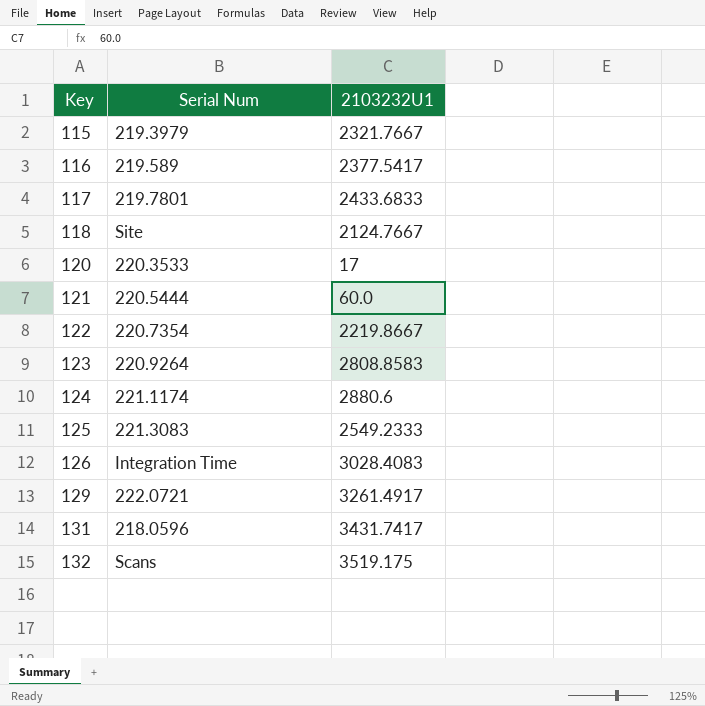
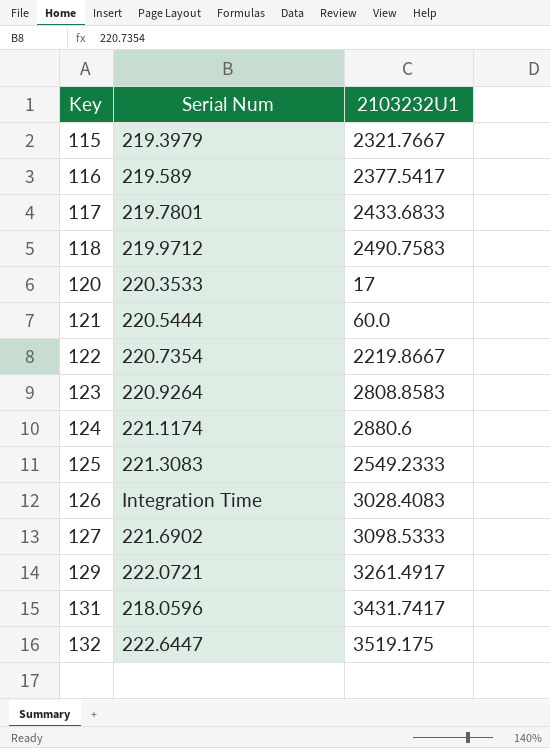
118 | Serial Num: Site -> 219.9712
118 | 2103232U1: 2124.7667 -> 2490.7583
row 127: none -> 221.6902 | 3098.5333
132 | Serial Num: Scans -> 222.6447

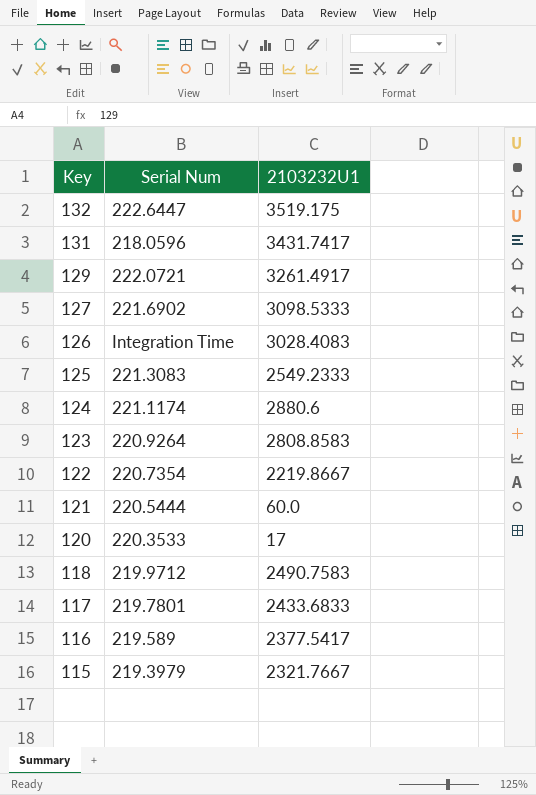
row order: Key ascending -> Key descending

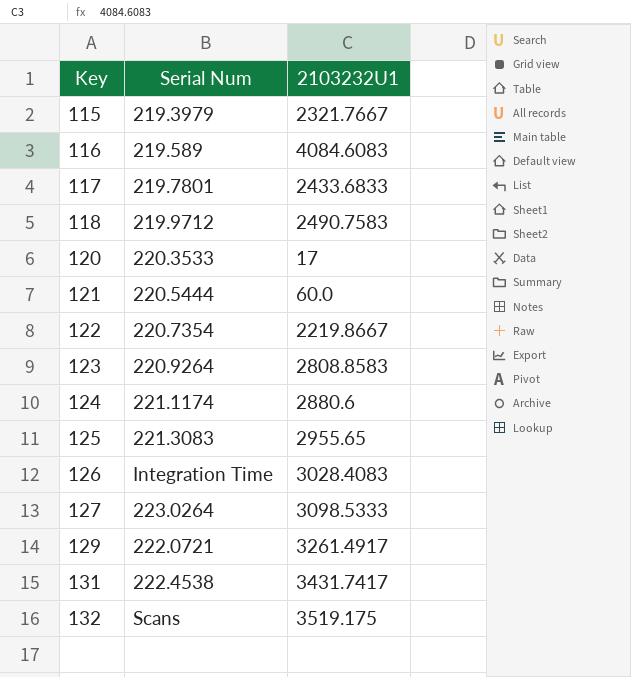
row order: Key descending -> Key ascending
116 | 2103232U1: 2377.5417 -> 4084.6083
125 | 2103232U1: 2549.2333 -> 2955.65
127 | Serial Num: 221.6902 -> 223.0264
131 | Serial Num: 218.0596 -> 222.4538
132 | Serial Num: 222.6447 -> Scans

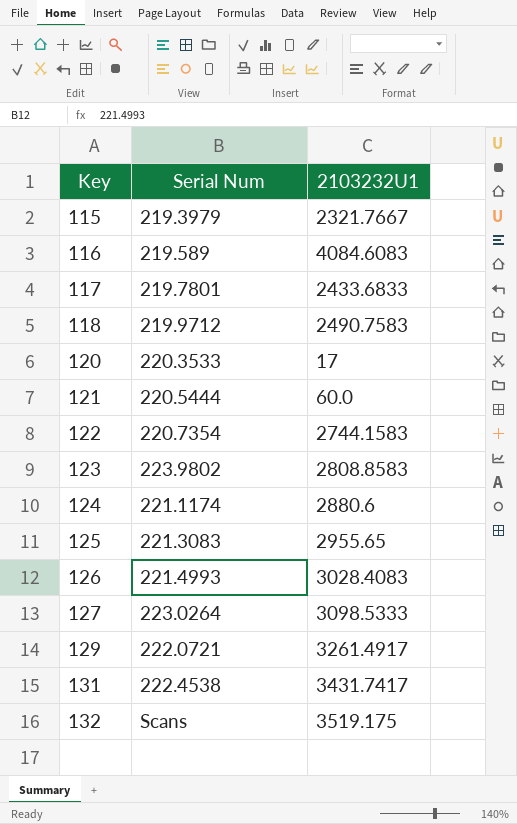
122 | 2103232U1: 2219.8667 -> 2744.1583
123 | Serial Num: 220.9264 -> 223.9802
126 | Serial Num: Integration Time -> 221.4993

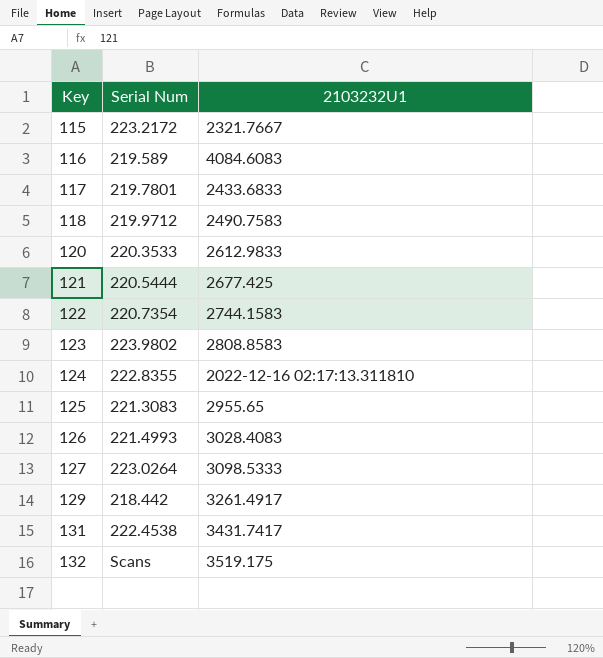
115 | Serial Num: 219.3979 -> 223.2172
120 | 2103232U1: 17 -> 2612.9833
121 | 2103232U1: 60.0 -> 2677.425
124 | Serial Num: 221.1174 -> 222.8355
124 | 2103232U1: 2880.6 -> 2022-12-16 02:17:13.311810
129 | Serial Num: 222.0721 -> 218.442

